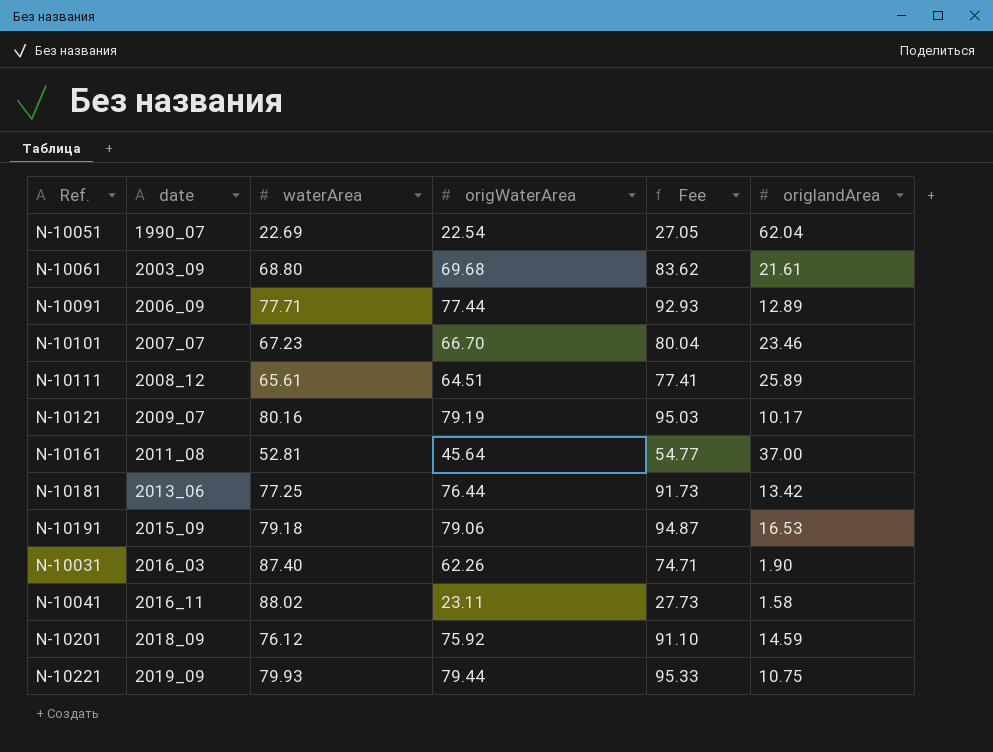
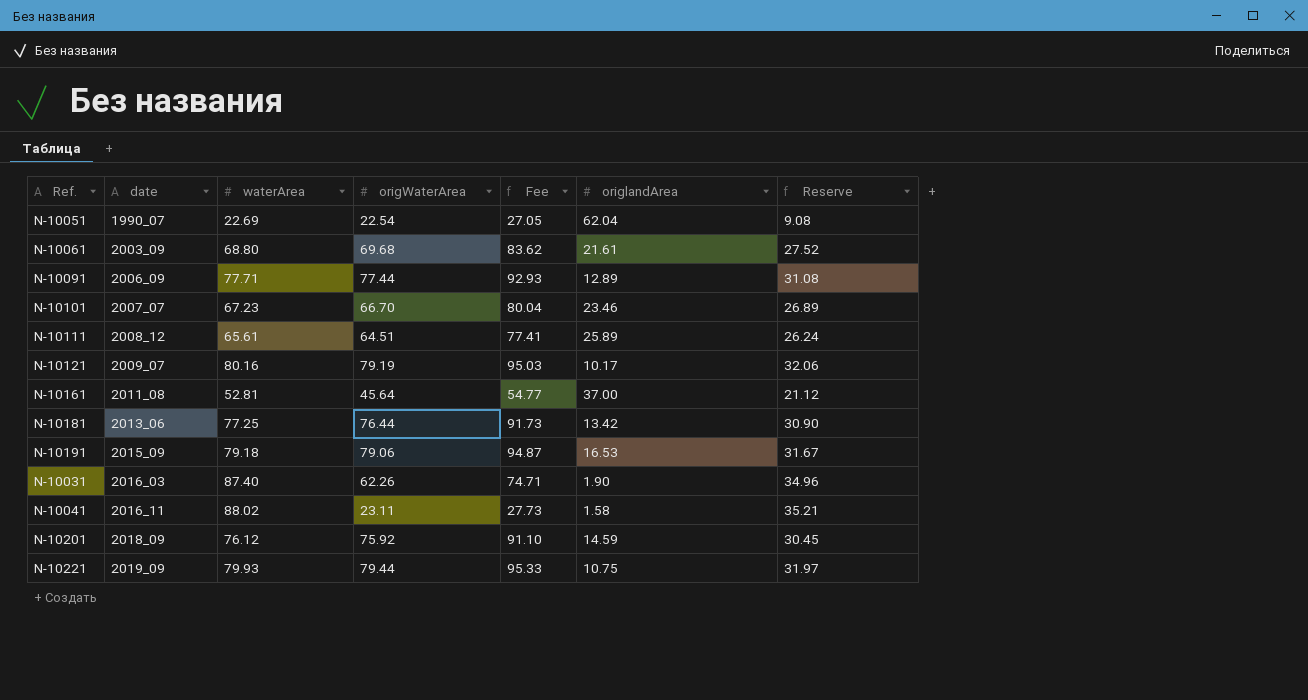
column Reserve | formula: none -> [waterArea] * 0.4

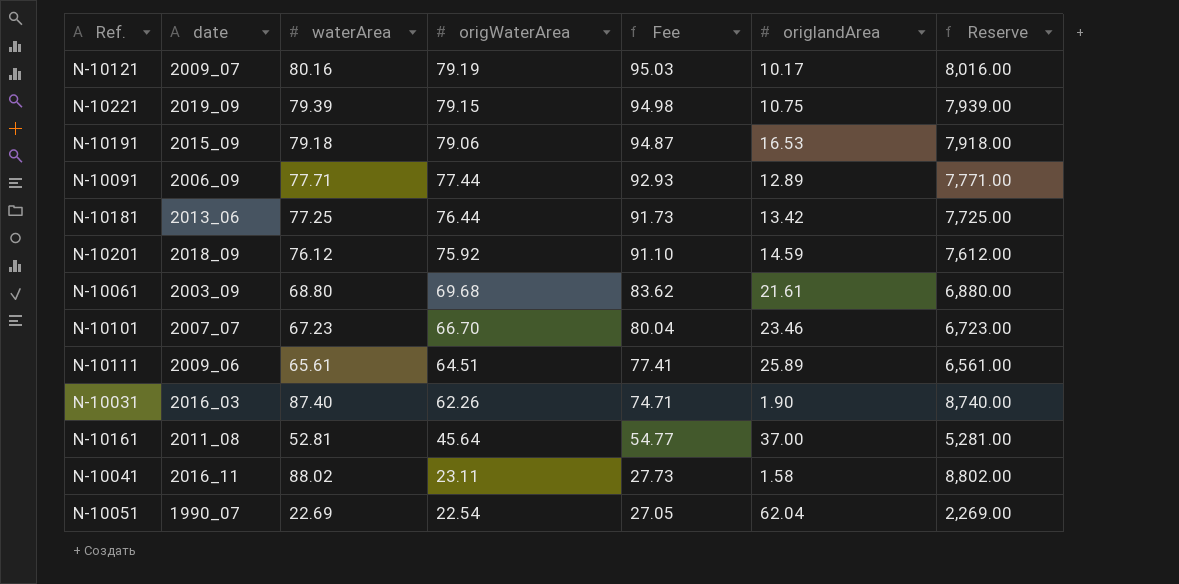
row order: date ascending -> origWaterArea descending
column Reserve | formula: [waterArea] * 0.4 -> [waterArea] * 100
N-10221 | waterArea: 79.93 -> 79.39
N-10221 | origWaterArea: 79.44 -> 79.15
N-10221 | Fee: 95.33 -> 94.98
N-10111 | date: 2008_12 -> 2009_06

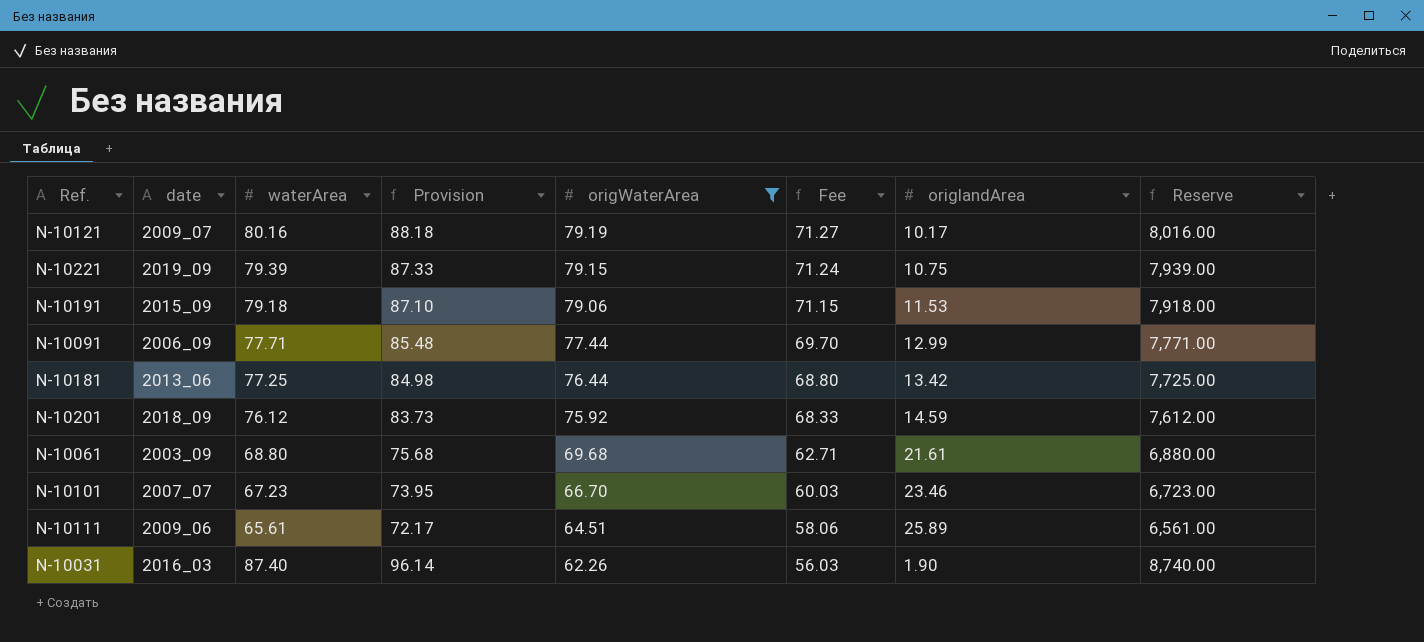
filter: none -> origWaterArea >= 62.26
column Provision | formula: none -> [waterArea] * 1.1
column Fee | formula: [origWaterArea] * 1.2 -> [origWaterArea] * 0.9
N-10191 | origlandArea: 16.53 -> 11.53
N-10091 | origlandArea: 12.89 -> 12.99

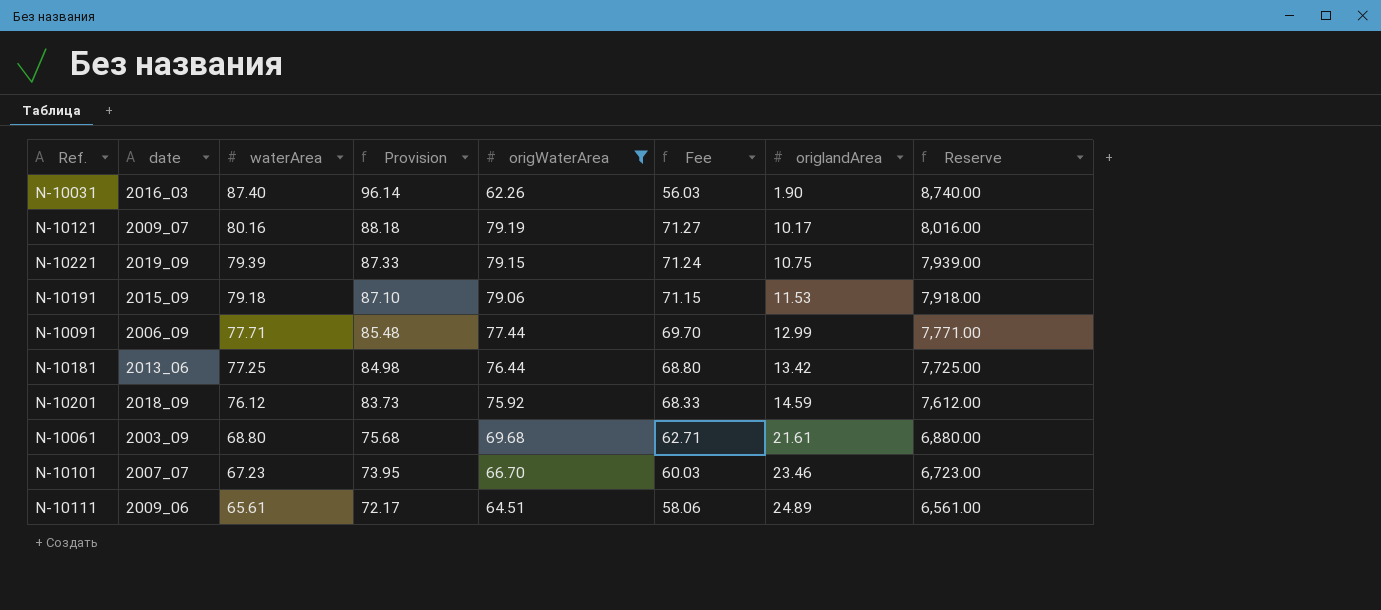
row order: origWaterArea descending -> waterArea descending
N-10111 | origlandArea: 25.89 -> 24.89

